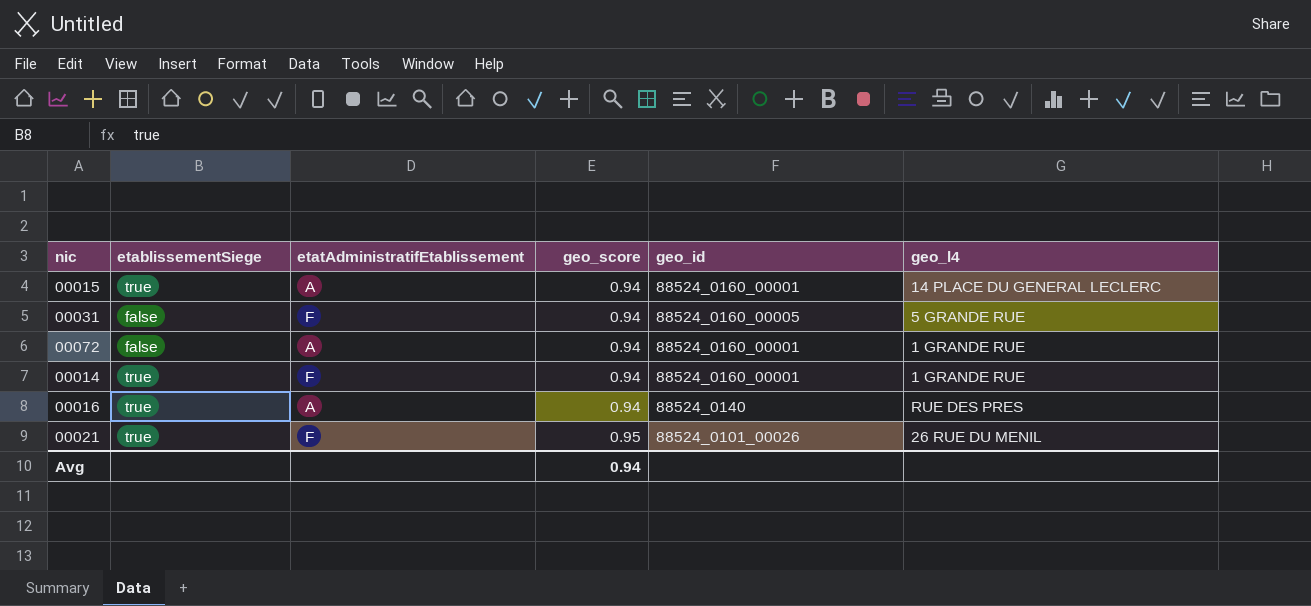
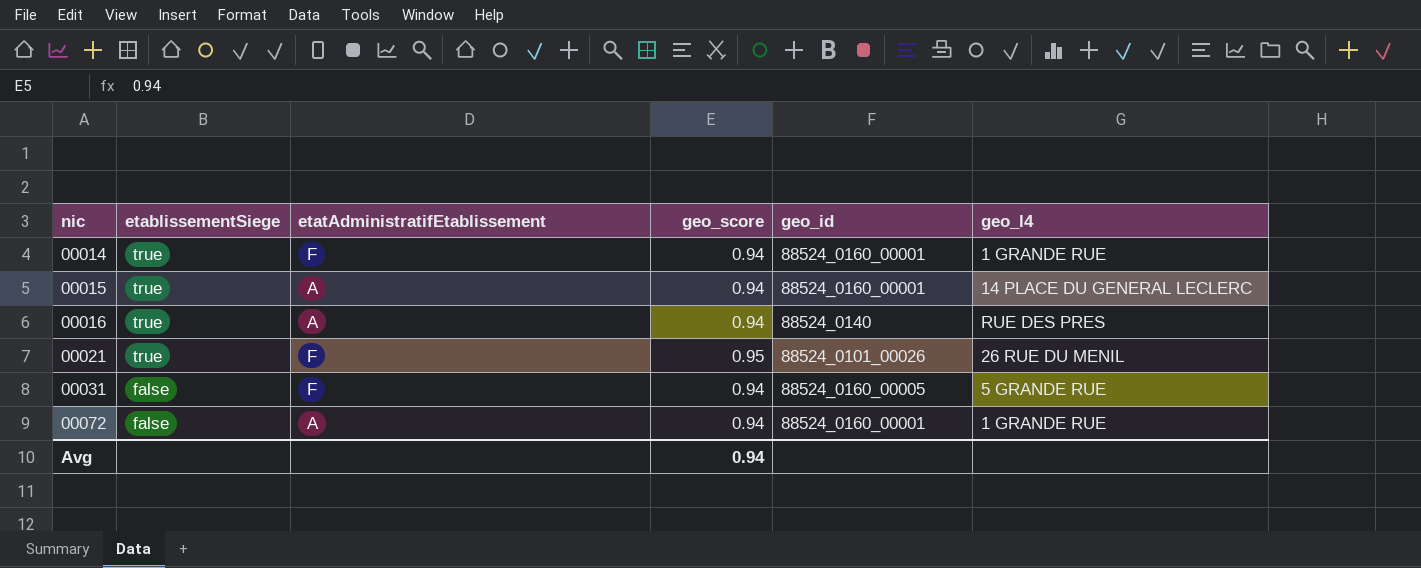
row order: geo_score ascending -> nic ascending

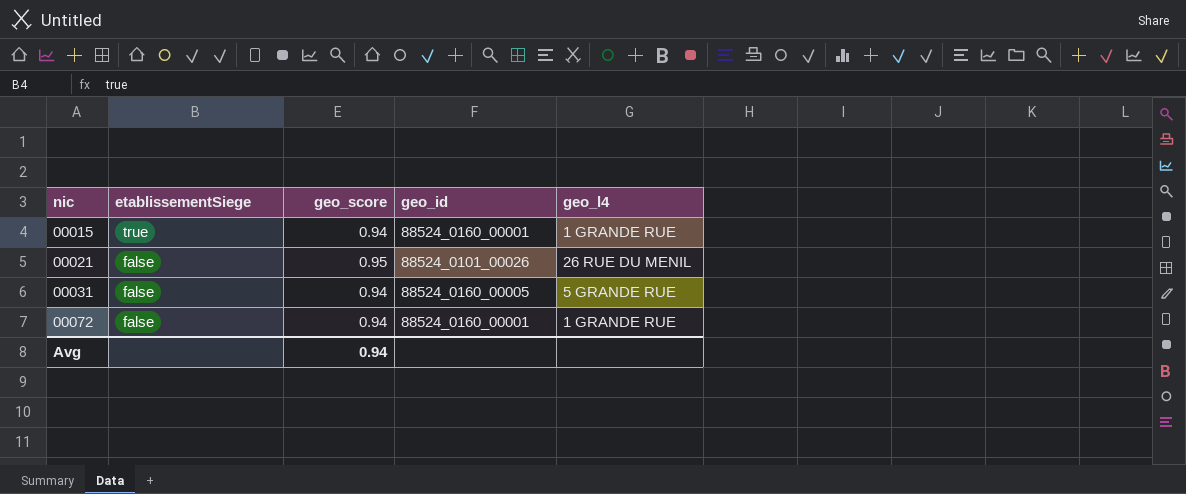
column etatAdministratifEtablissement | position: 3 -> none
row 00014: true | F | 0.94 | 88524_0160_00001 | 1 GRANDE RUE -> none
row 00016: true | A | 0.94 | 88524_0140 | RUE DES PRES -> none
00015 | geo_l4: 14 PLACE DU GENERAL LECLERC -> 1 GRANDE RUE
00021 | etablissementSiege: true -> false

